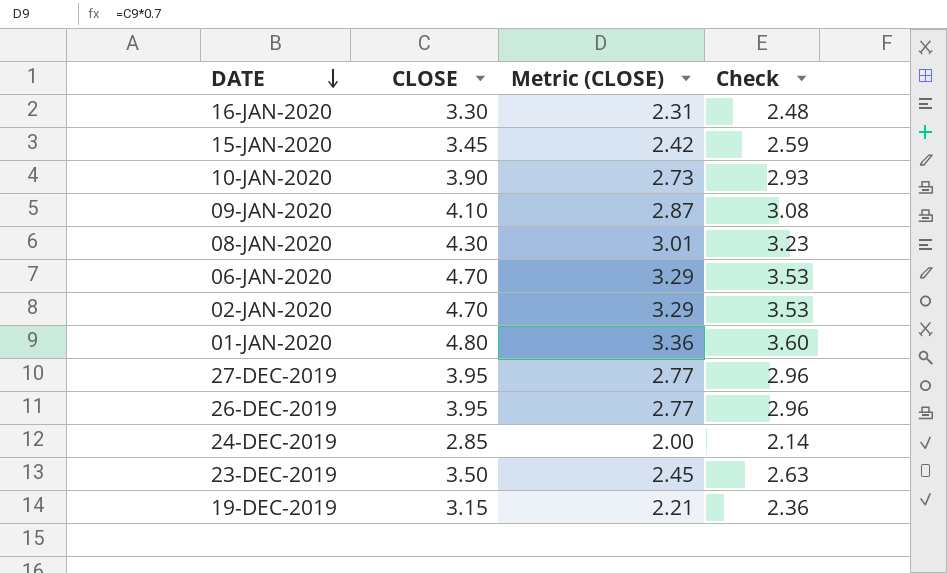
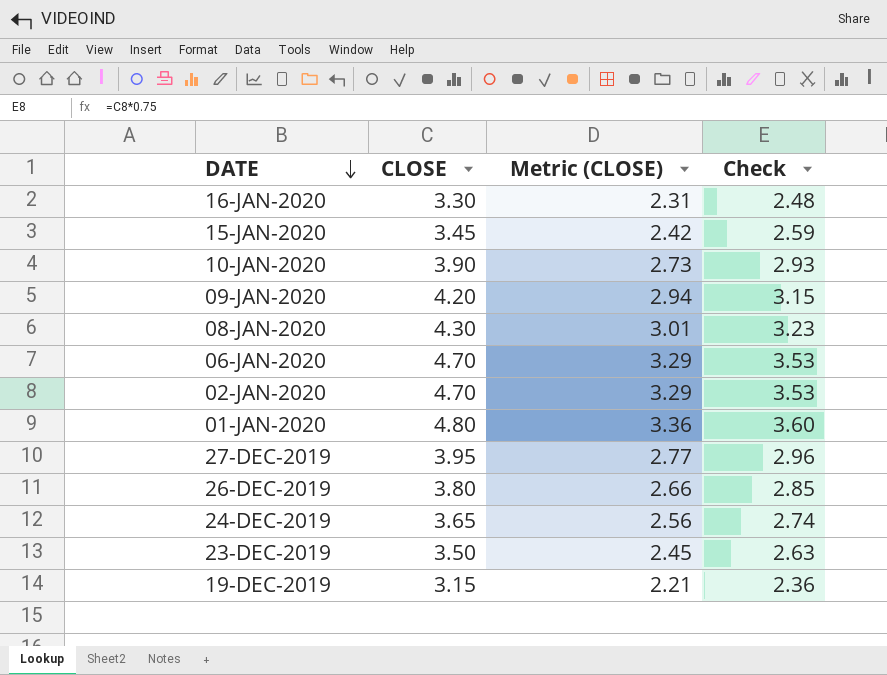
09-JAN-2020 | CLOSE: 4.10 -> 4.20
09-JAN-2020 | Metric (CLOSE): 2.87 -> 2.94
09-JAN-2020 | Check: 3.08 -> 3.15
26-DEC-2019 | CLOSE: 3.95 -> 3.80
26-DEC-2019 | Metric (CLOSE): 2.77 -> 2.66
26-DEC-2019 | Check: 2.96 -> 2.85
24-DEC-2019 | CLOSE: 2.85 -> 3.65
24-DEC-2019 | Metric (CLOSE): 2.00 -> 2.56
24-DEC-2019 | Check: 2.14 -> 2.74

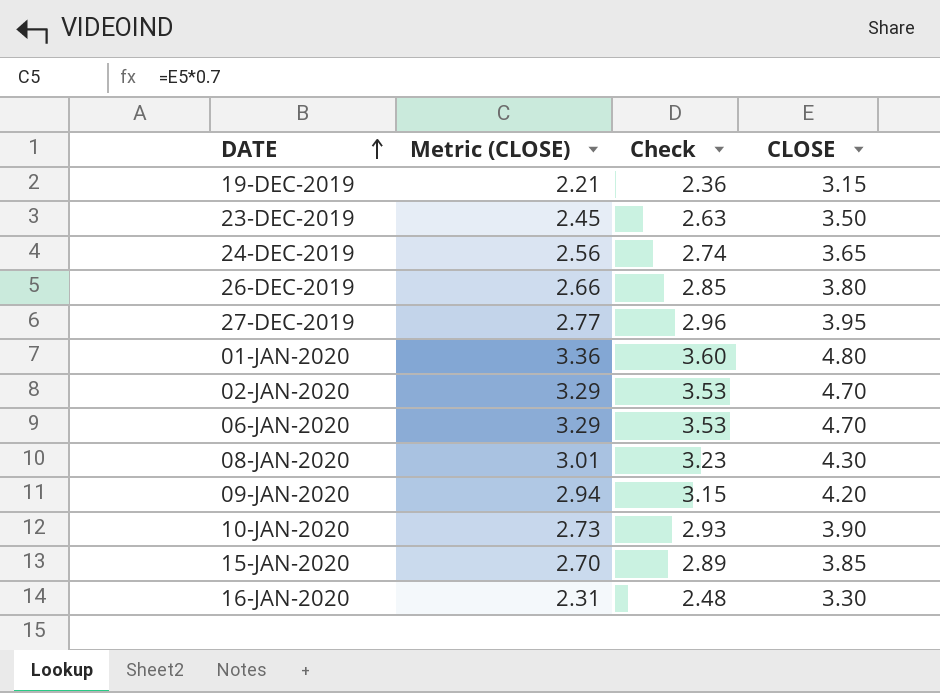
row order: DATE descending -> DATE ascending
column CLOSE | position: 2 -> 4
15-JAN-2020 | Metric (CLOSE): 2.42 -> 2.70
15-JAN-2020 | Check: 2.59 -> 2.89
15-JAN-2020 | CLOSE: 3.45 -> 3.85

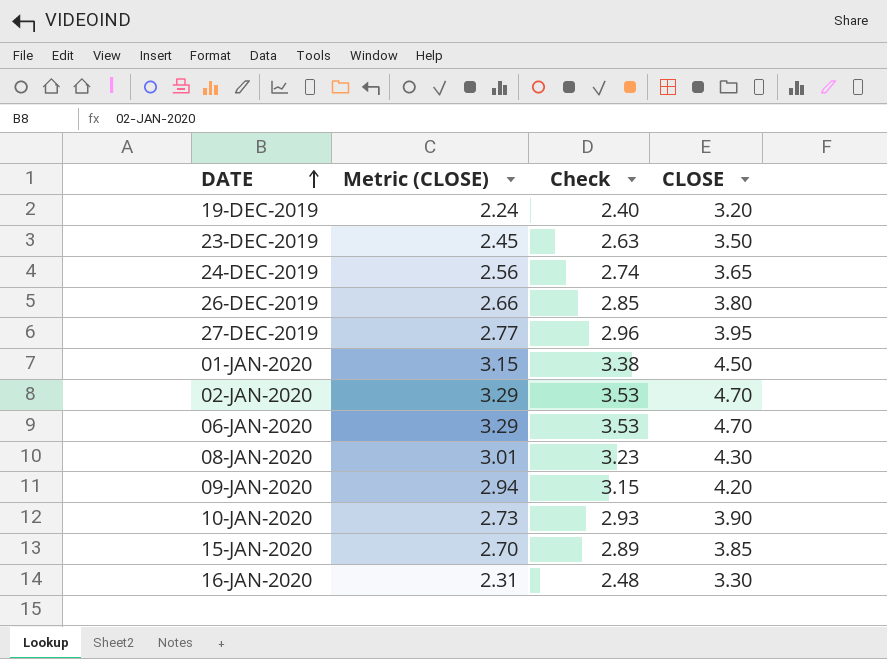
19-DEC-2019 | Metric (CLOSE): 2.21 -> 2.24
19-DEC-2019 | Check: 2.36 -> 2.40
19-DEC-2019 | CLOSE: 3.15 -> 3.20
01-JAN-2020 | Metric (CLOSE): 3.36 -> 3.15
01-JAN-2020 | Check: 3.60 -> 3.38
01-JAN-2020 | CLOSE: 4.80 -> 4.50

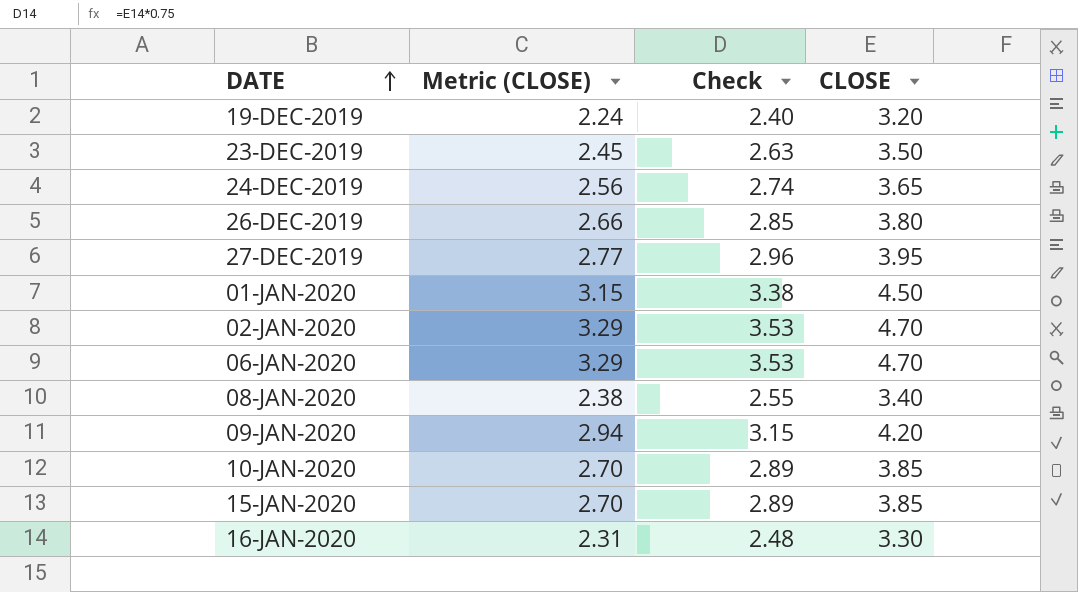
08-JAN-2020 | Metric (CLOSE): 3.01 -> 2.38
08-JAN-2020 | Check: 3.23 -> 2.55
08-JAN-2020 | CLOSE: 4.30 -> 3.40
10-JAN-2020 | Metric (CLOSE): 2.73 -> 2.70
10-JAN-2020 | Check: 2.93 -> 2.89
10-JAN-2020 | CLOSE: 3.90 -> 3.85

